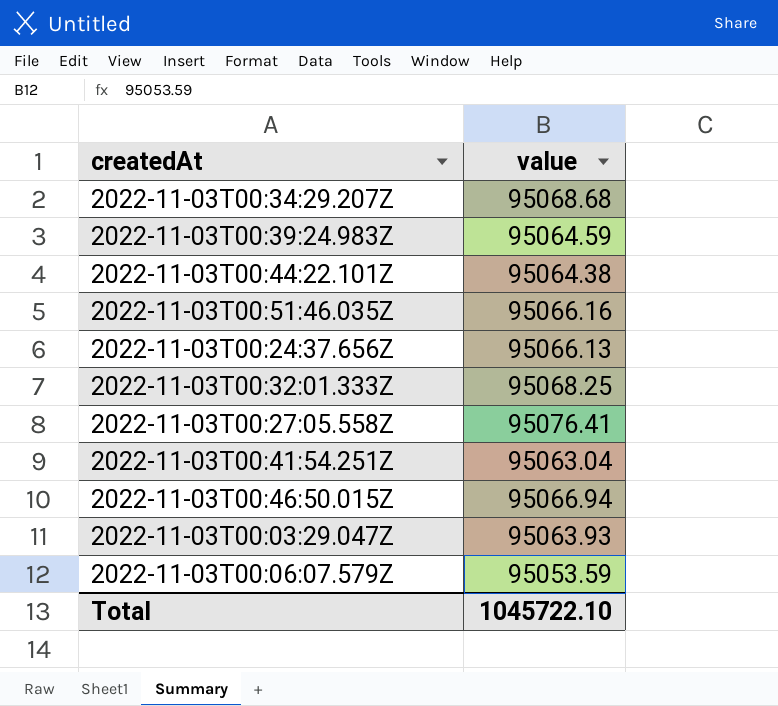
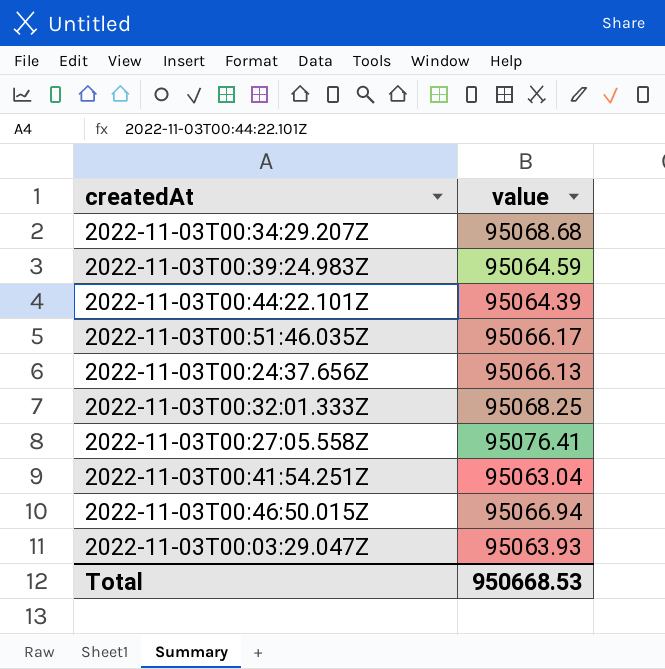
row 2022-11-03T00:06:07.579Z: 95053.59 -> none
2022-11-03T00:44:22.101Z | value: 95064.38 -> 95064.39
2022-11-03T00:51:46.035Z | value: 95066.16 -> 95066.17
Total | value: 1045722.10 -> 950668.53

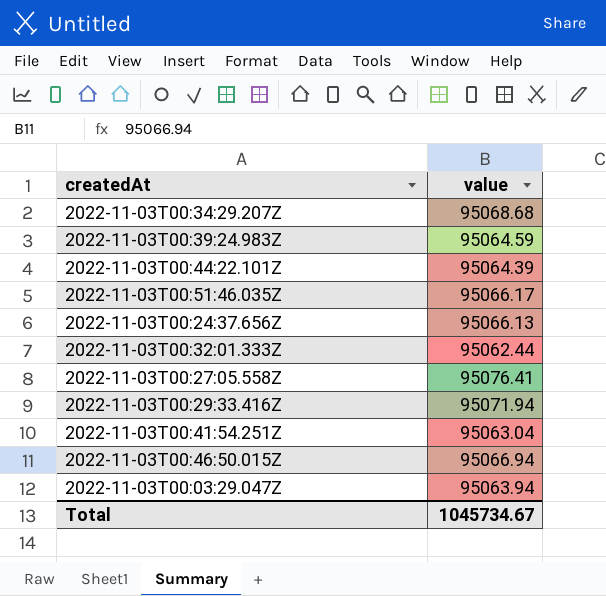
2022-11-03T00:32:01.333Z | value: 95068.25 -> 95062.44
row 2022-11-03T00:29:33.416Z: none -> 95071.94
2022-11-03T00:03:29.047Z | value: 95063.93 -> 95063.94
Total | value: 950668.53 -> 1045734.67

